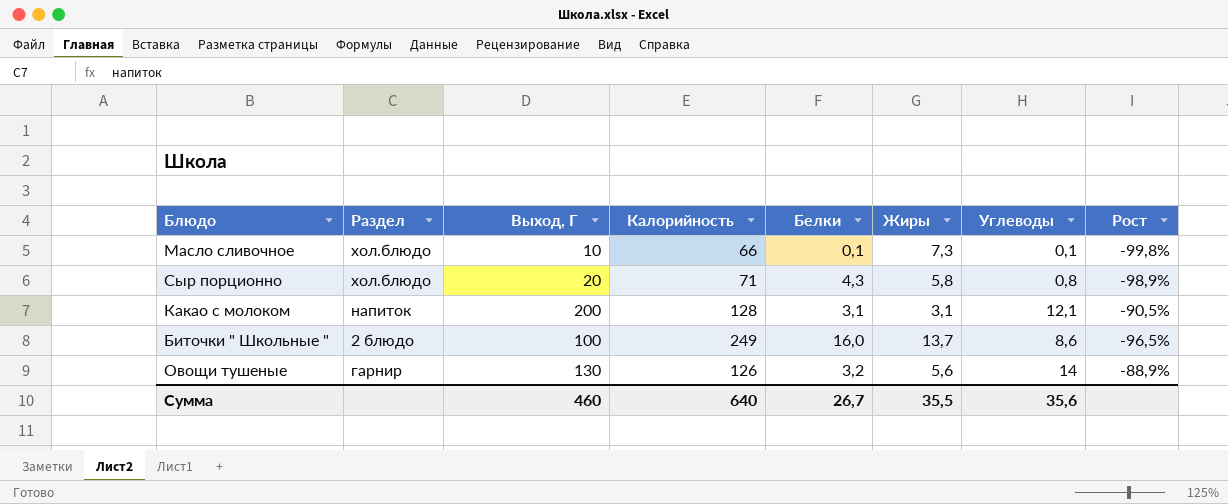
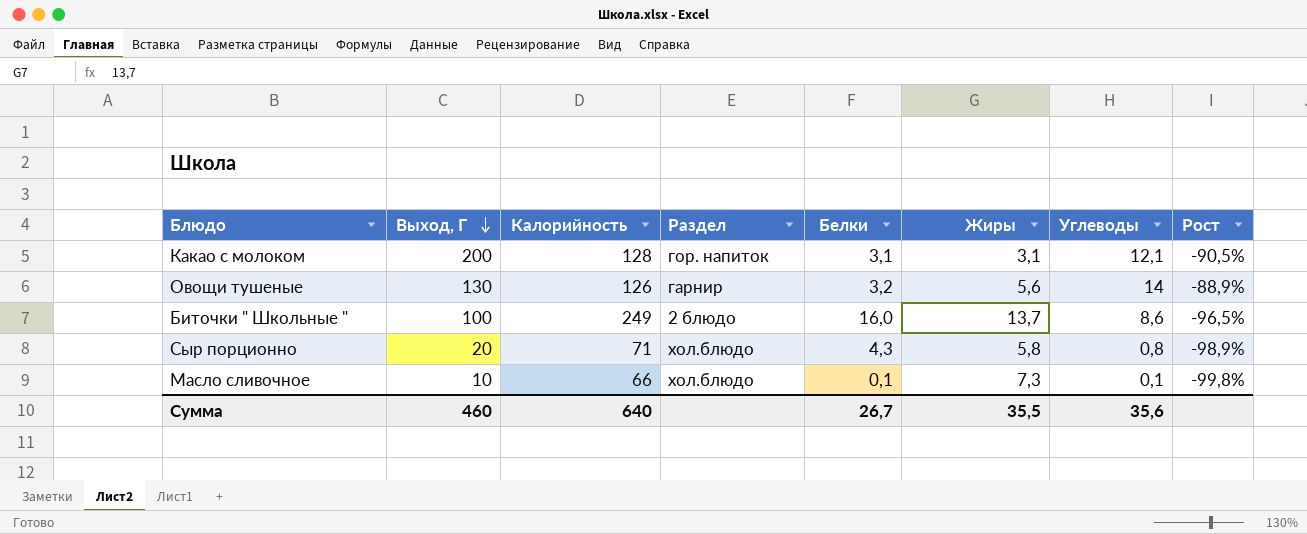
row order: none -> Выход, Г descending
column Раздел | position: 2 -> 4
Какао с молоком | Раздел: напиток -> гор. напиток

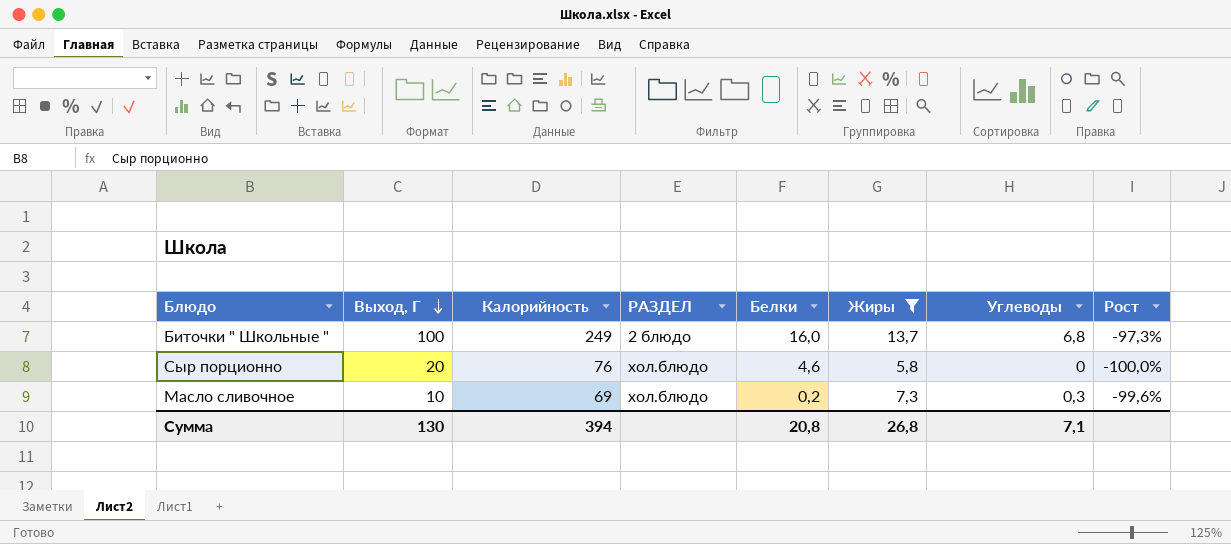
filter: none -> Жиры >= 5,8
column name: Раздел -> РАЗДЕЛ
Биточки " Школьные " | Углеводы: 8,6 -> 6,8
Биточки " Школьные " | Рост: -96,5% -> -97,3%
Сыр порционно | Калорийность: 71 -> 76
Сыр порционно | Белки: 4,3 -> 4,6
Сыр порционно | Углеводы: 0,8 -> 0
Сыр порционно | Рост: -98,9% -> -100,0%
Масло сливочное | Калорийность: 66 -> 69
Масло сливочное | Белки: 0,1 -> 0,2
Масло сливочное | Углеводы: 0,1 -> 0,3
Масло сливочное | Рост: -99,8% -> -99,6%
Сумма | Выход, Г: 460 -> 130
Сумма | Калорийность: 640 -> 394
Сумма | Белки: 26,7 -> 20,8
Сумма | Жиры: 35,5 -> 26,8
Сумма | Углеводы: 35,6 -> 7,1

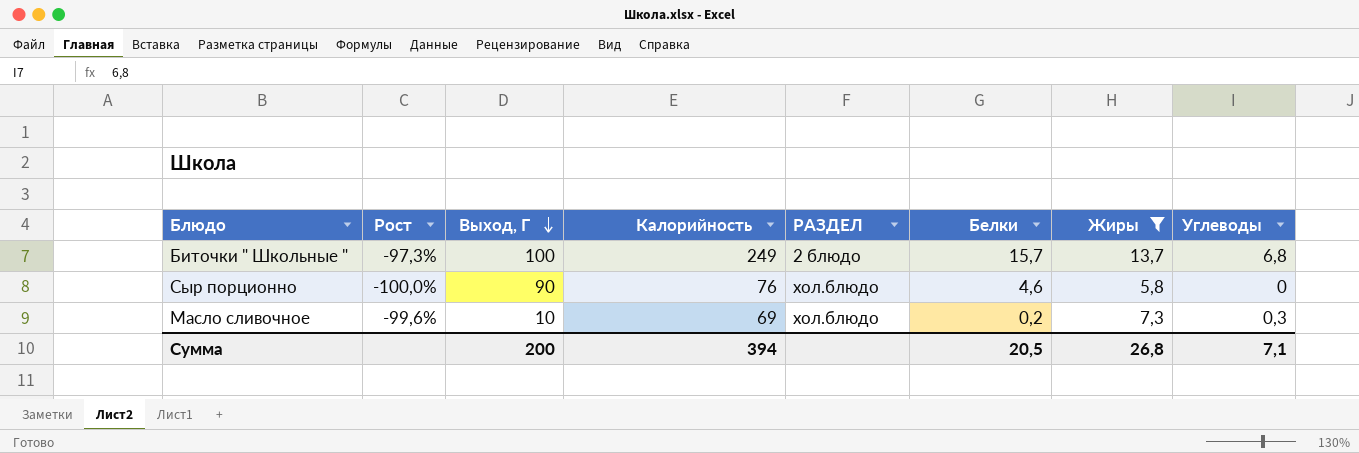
column Рост | position: 8 -> 2
Биточки " Школьные " | Белки: 16,0 -> 15,7
Сыр порционно | Выход, Г: 20 -> 90
Сумма | Выход, Г: 130 -> 200
Сумма | Белки: 20,8 -> 20,5

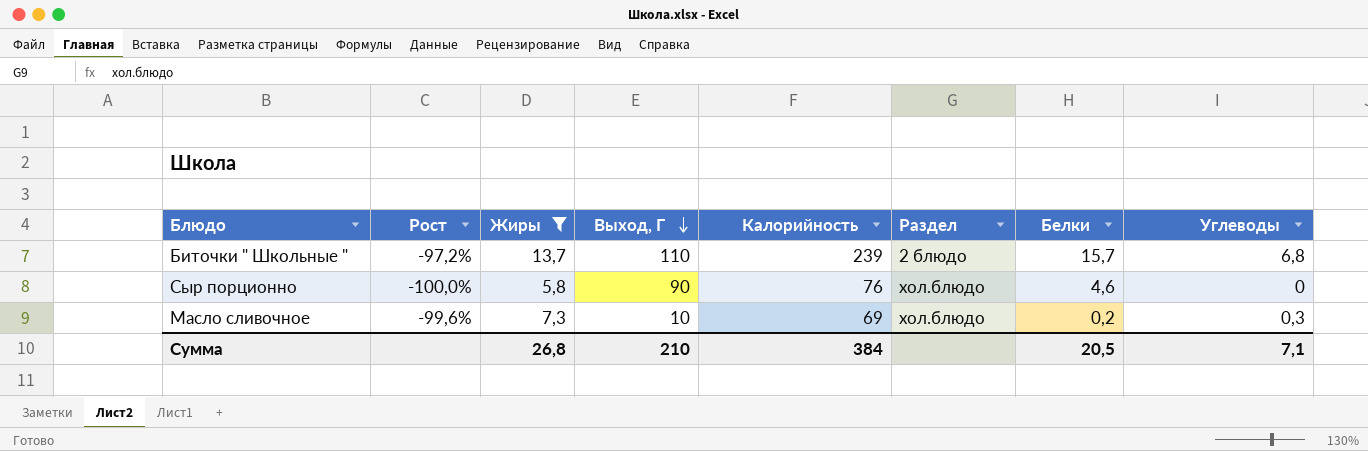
column Жиры | position: 7 -> 3
column name: РАЗДЕЛ -> Раздел
Биточки " Школьные " | Рост: -97,3% -> -97,2%
Биточки " Школьные " | Выход, Г: 100 -> 110
Биточки " Школьные " | Калорийность: 249 -> 239
Сумма | Выход, Г: 200 -> 210
Сумма | Калорийность: 394 -> 384

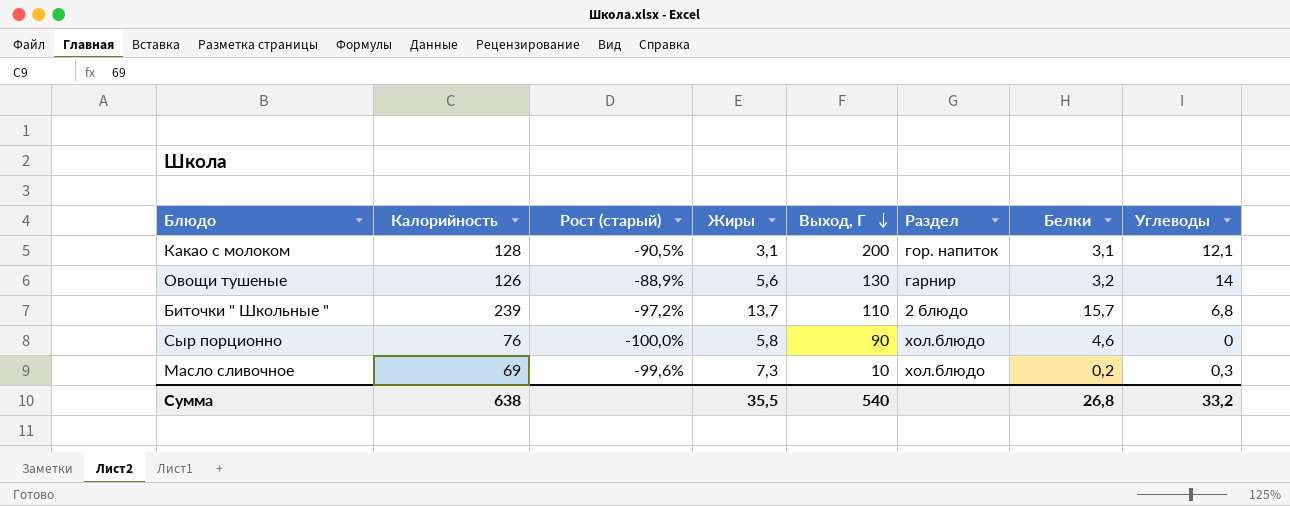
filter: Жиры >= 5,8 -> none
column Калорийность | position: 5 -> 2
column name: Рост -> Рост (старый)
Сумма | Калорийность: 384 -> 638
Сумма | Жиры: 26,8 -> 35,5
Сумма | Выход, Г: 210 -> 540
Сумма | Белки: 20,5 -> 26,8
Сумма | Углеводы: 7,1 -> 33,2

